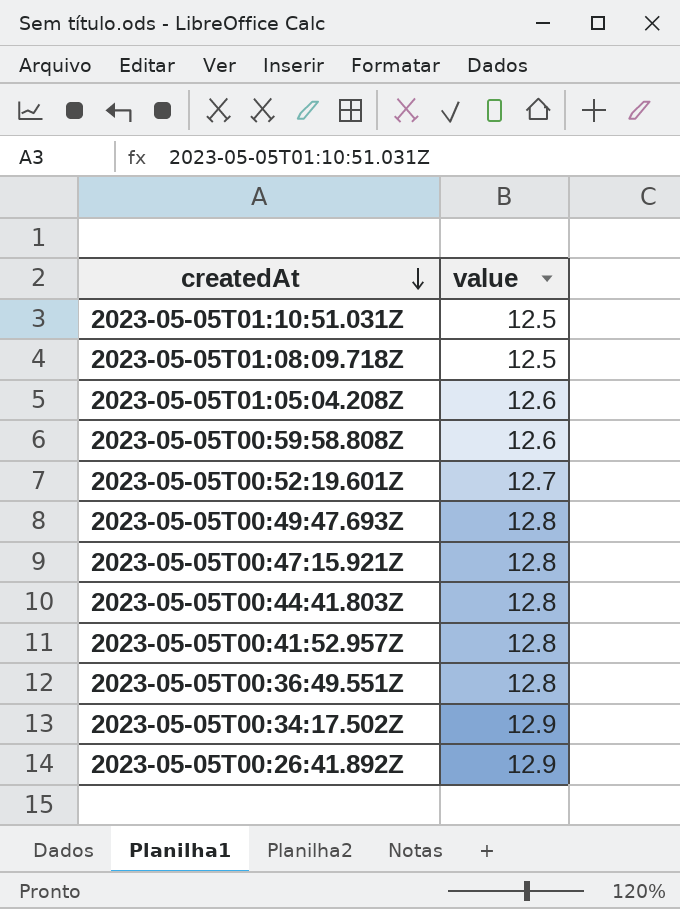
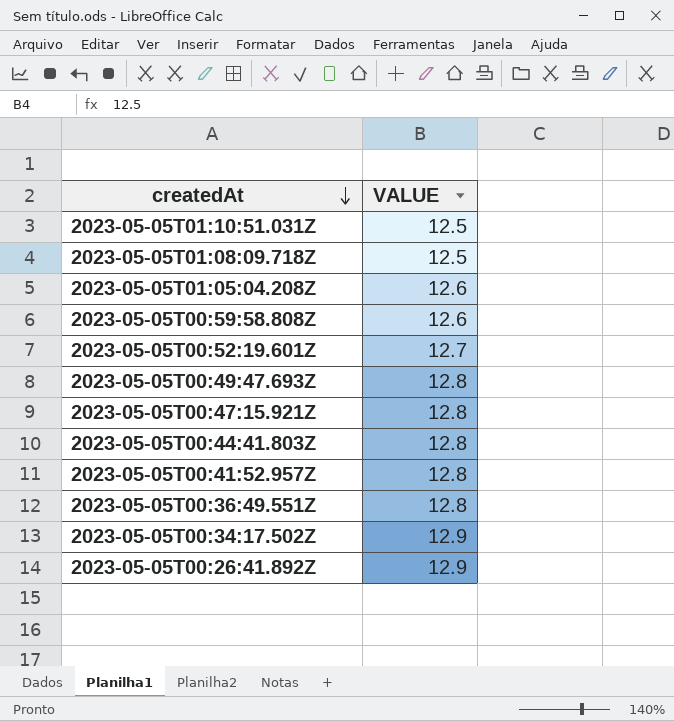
column name: value -> VALUE

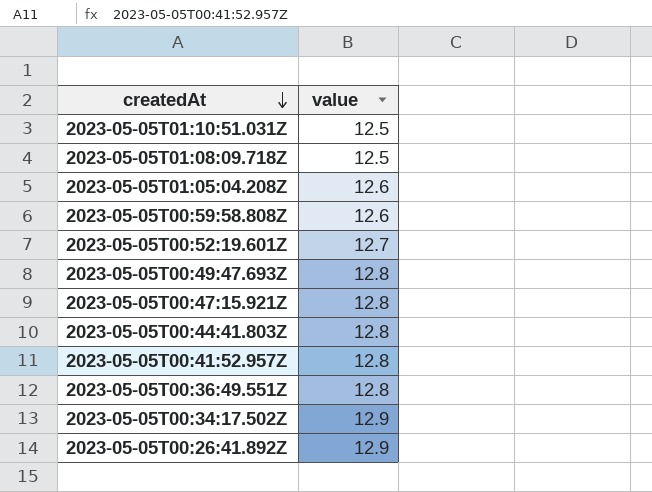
column name: VALUE -> value

